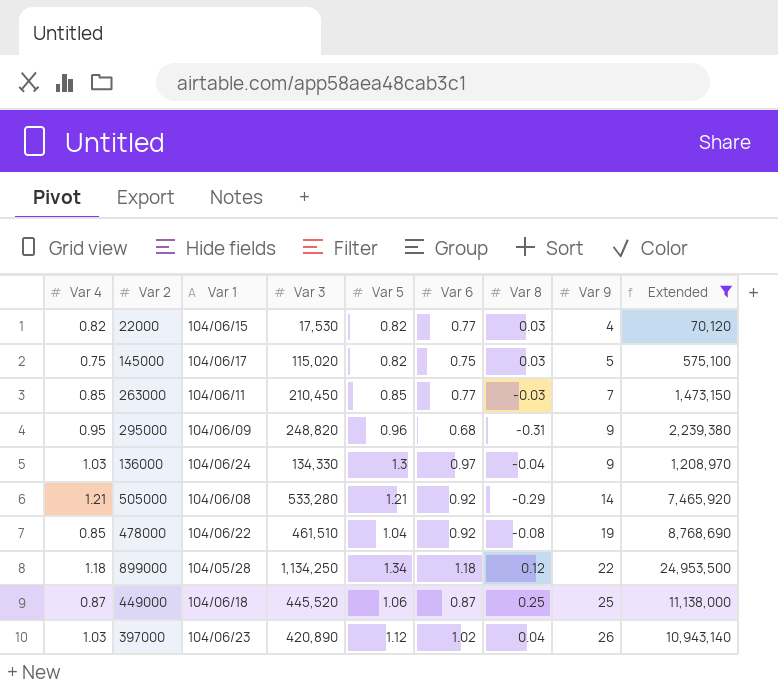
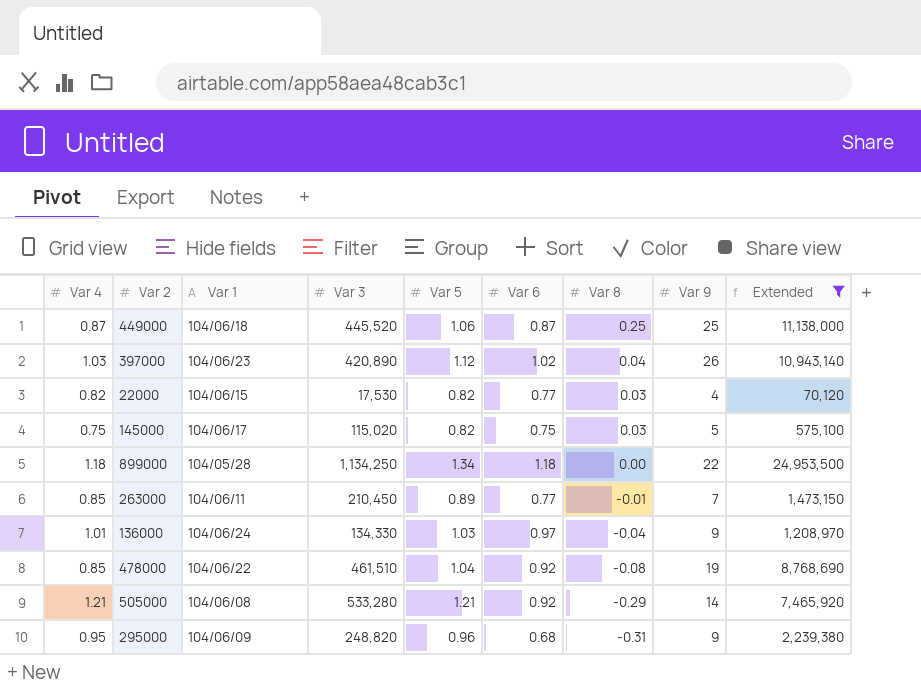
row order: Var 9 ascending -> Var 8 descending
899000 | Var 8: 0.12 -> 0.00
263000 | Var 5: 0.85 -> 0.89
263000 | Var 8: -0.03 -> -0.01
136000 | Var 4: 1.03 -> 1.01
136000 | Var 5: 1.3 -> 1.03

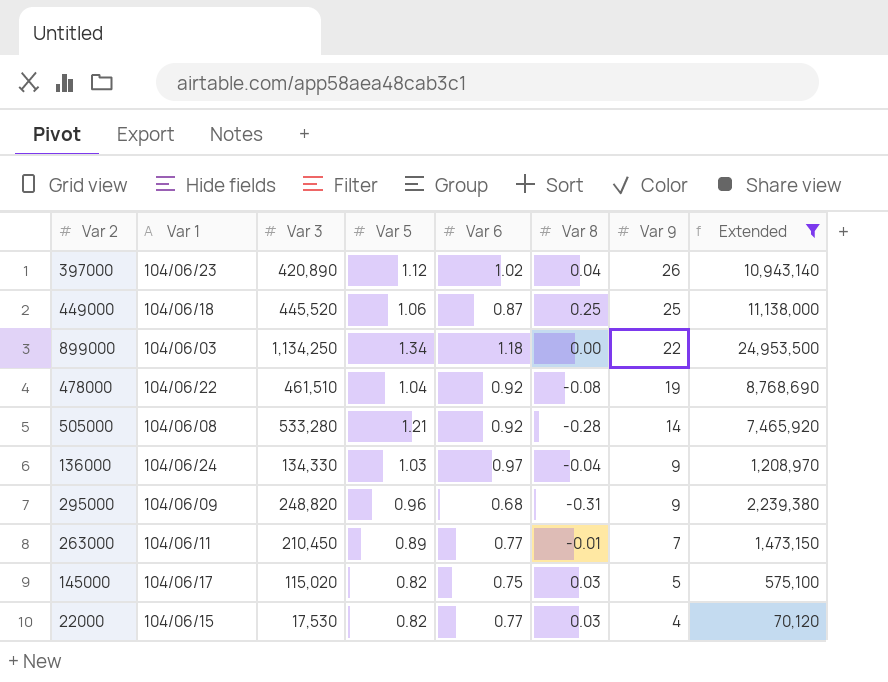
row order: Var 8 descending -> Var 9 descending
column Var 4 | position: 1 -> none
899000 | Var 1: 104/05/28 -> 104/06/03
505000 | Var 8: -0.29 -> -0.28

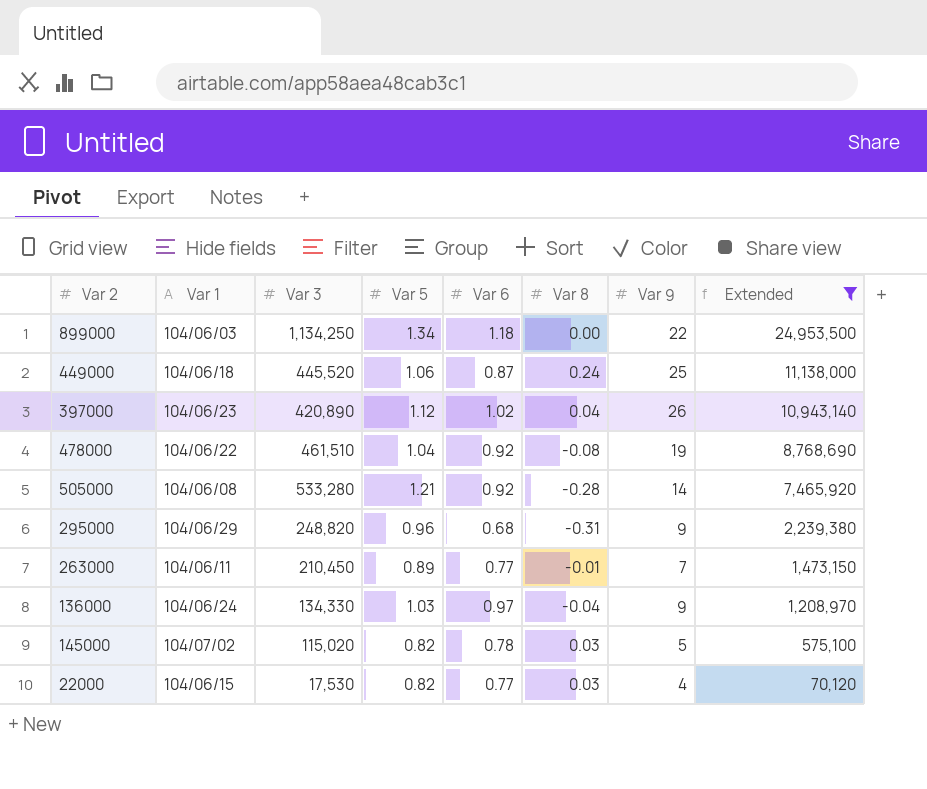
row order: Var 9 descending -> Extended descending
449000 | Var 8: 0.25 -> 0.24
295000 | Var 1: 104/06/09 -> 104/06/29
145000 | Var 1: 104/06/17 -> 104/07/02
145000 | Var 6: 0.75 -> 0.78

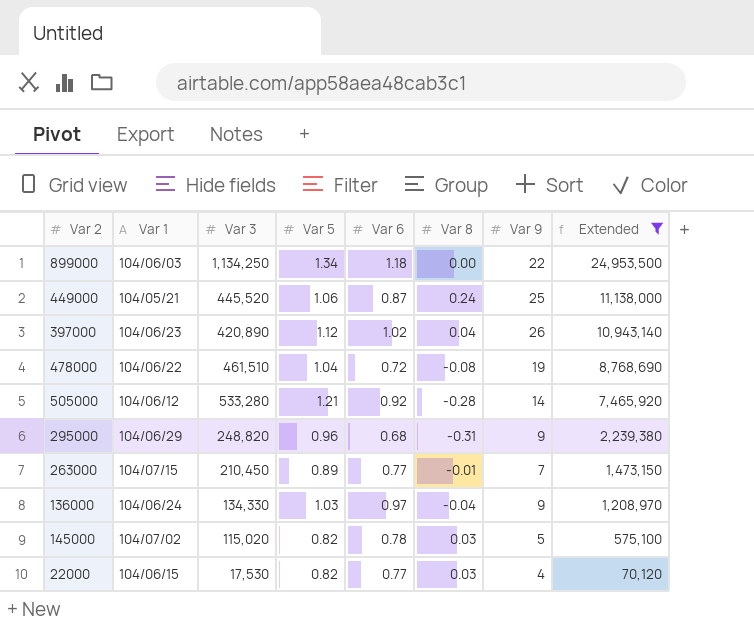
449000 | Var 1: 104/06/18 -> 104/05/21
478000 | Var 6: 0.92 -> 0.72
505000 | Var 1: 104/06/08 -> 104/06/12
263000 | Var 1: 104/06/11 -> 104/07/15

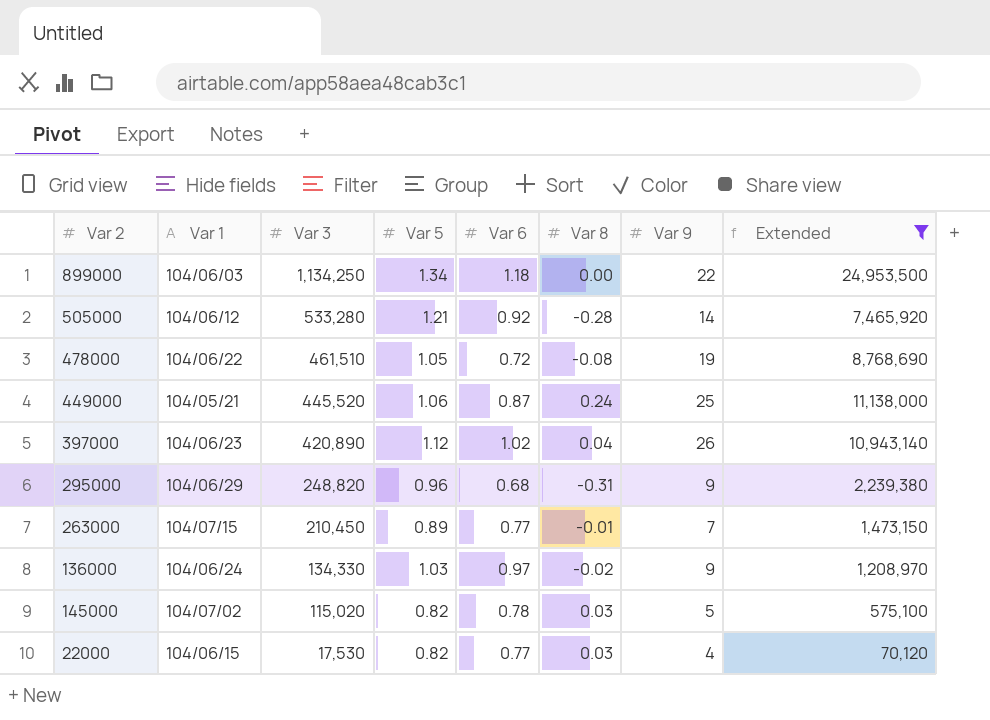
row order: Extended descending -> Var 3 descending
478000 | Var 5: 1.04 -> 1.05
136000 | Var 8: -0.04 -> -0.02

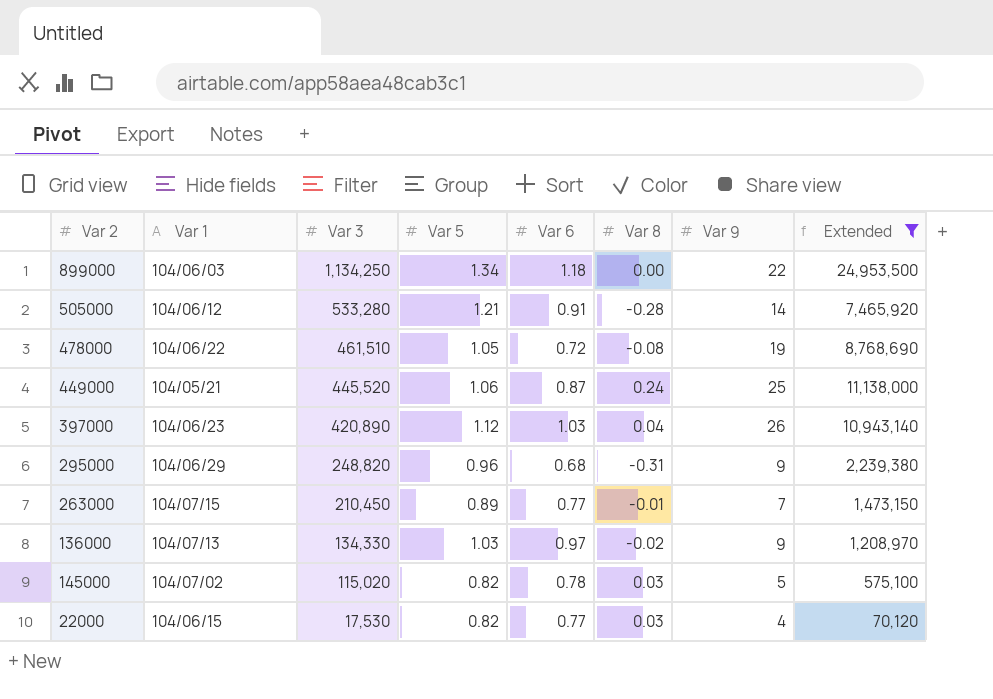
505000 | Var 6: 0.92 -> 0.91
397000 | Var 6: 1.02 -> 1.03
136000 | Var 1: 104/06/24 -> 104/07/13

